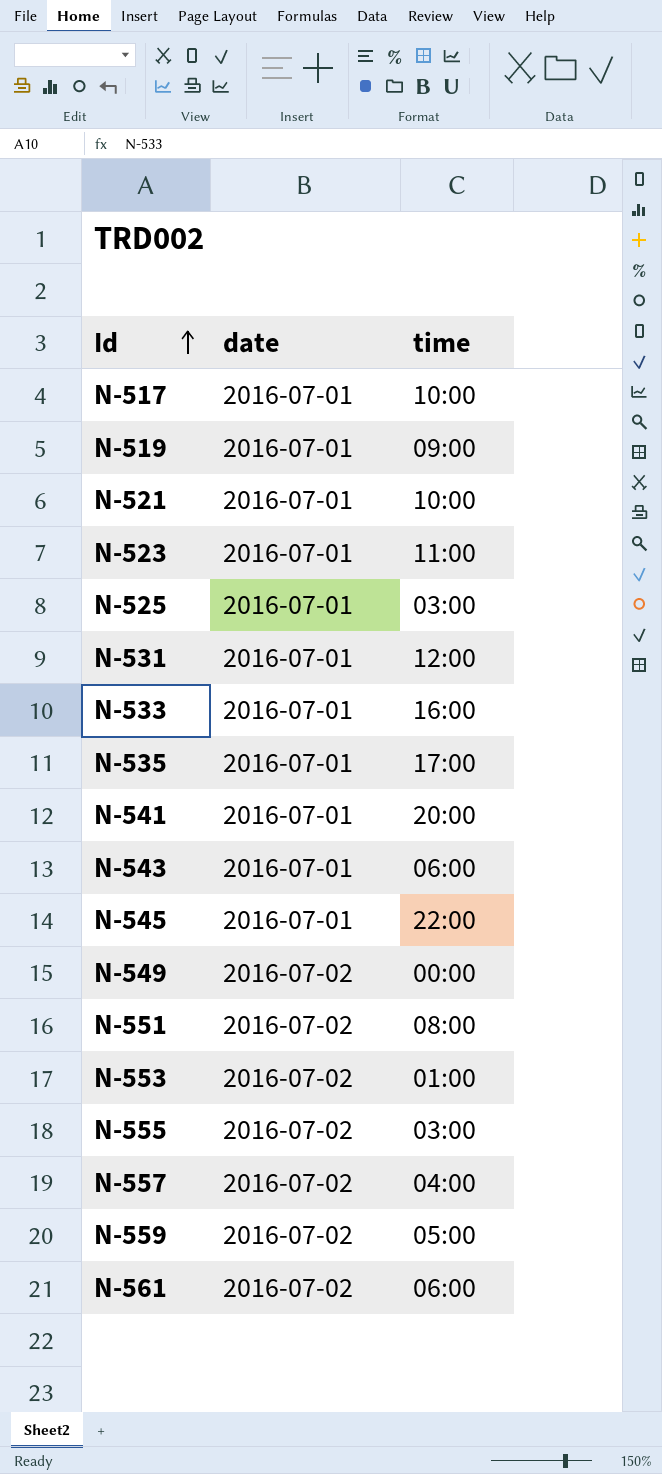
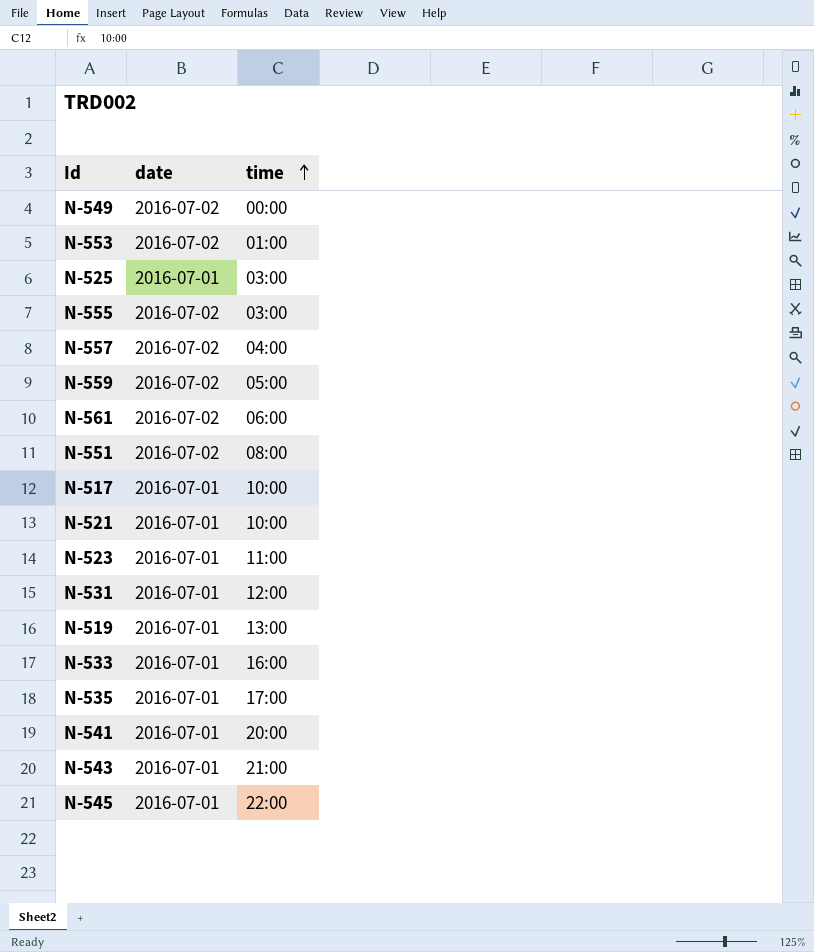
row order: Id ascending -> time ascending
N-519 | time: 09:00 -> 13:00
N-543 | time: 06:00 -> 21:00

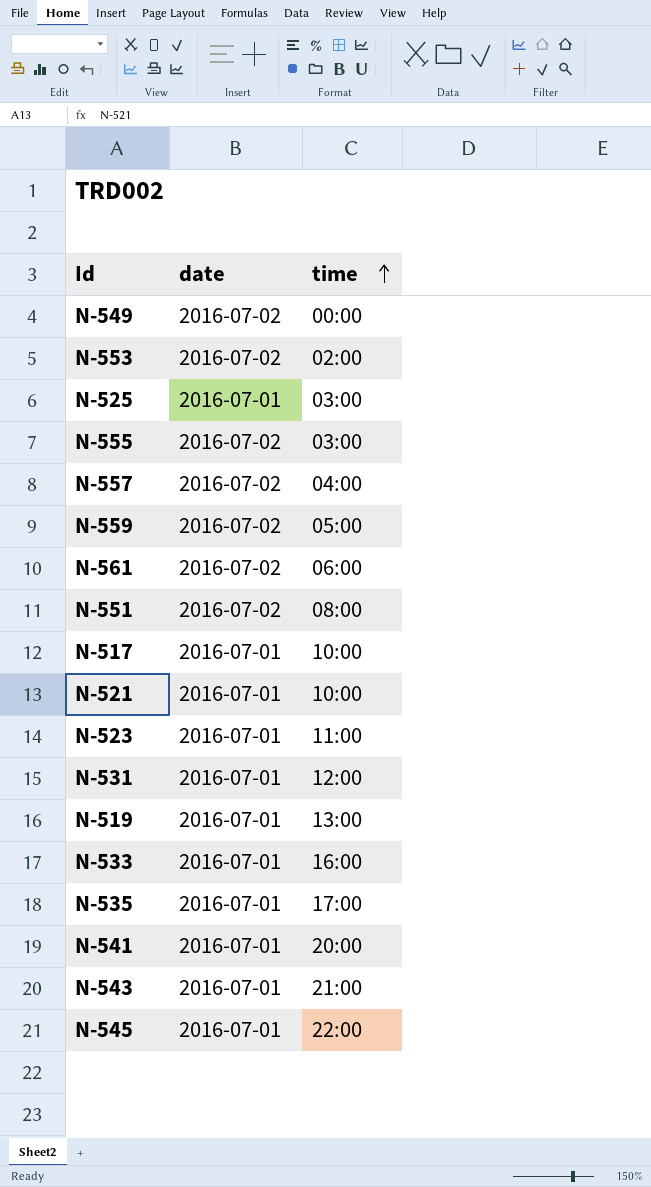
N-553 | time: 01:00 -> 02:00

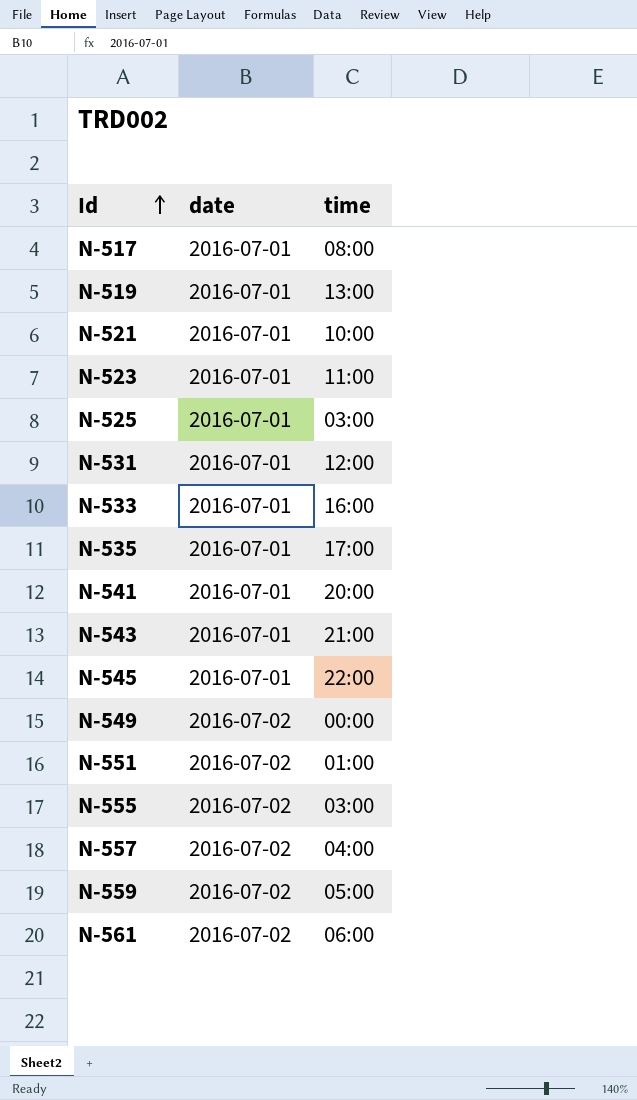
row order: time ascending -> Id ascending
row N-553: 2016-07-02 | 02:00 -> none
N-517 | time: 10:00 -> 08:00
N-551 | time: 08:00 -> 01:00

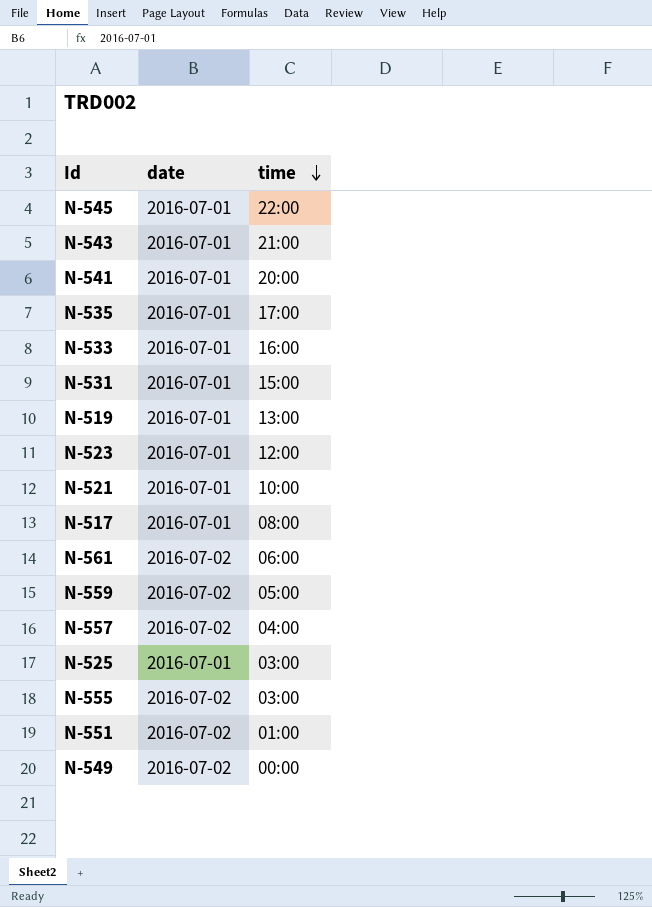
row order: Id ascending -> time descending
N-531 | time: 12:00 -> 15:00
N-523 | time: 11:00 -> 12:00

